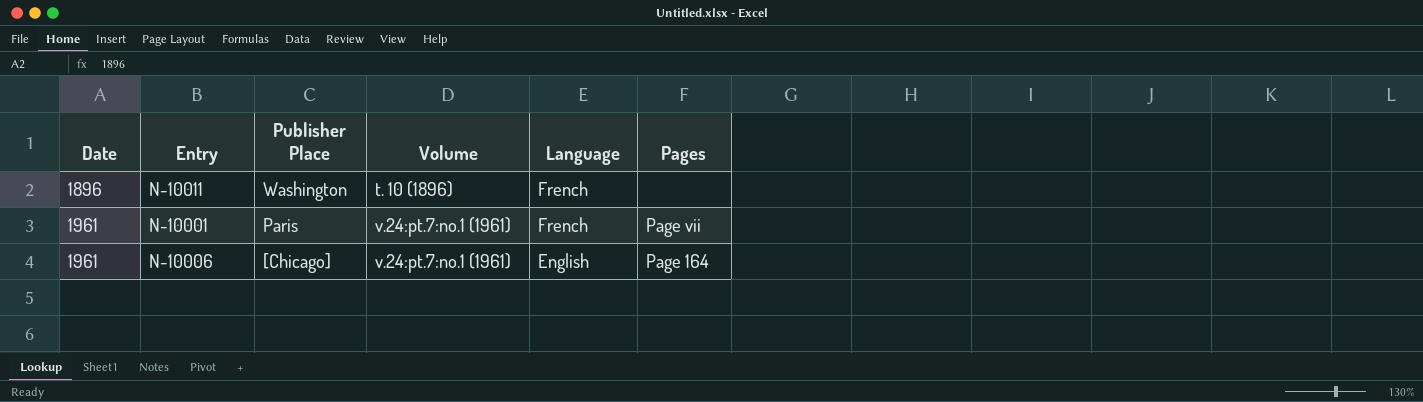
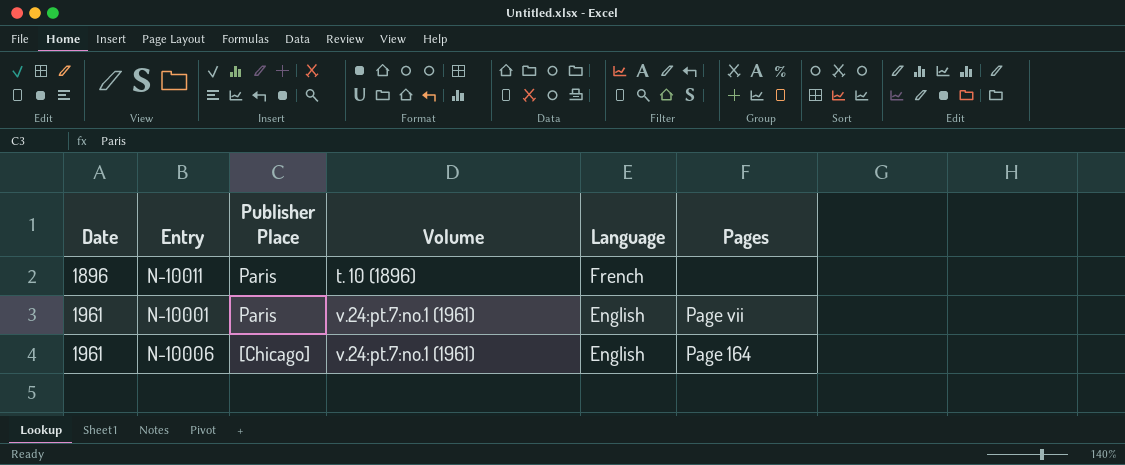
N-10011 | Publisher Place: Washington -> Paris
N-10001 | Language: French -> English

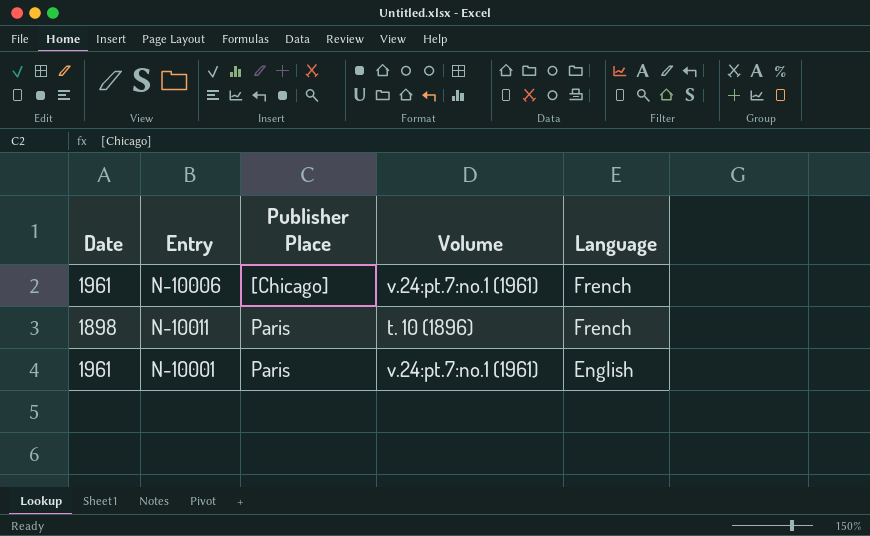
row order: Date ascending -> Publisher Place ascending
column Pages | position: 6 -> none
N-10006 | Language: English -> French
N-10011 | Date: 1896 -> 1898

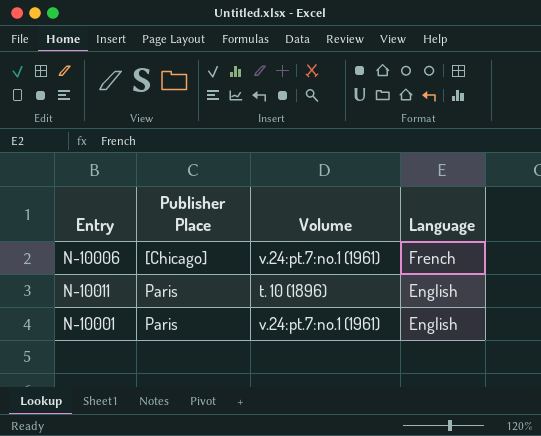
column Date | position: 1 -> none
N-10011 | Language: French -> English

